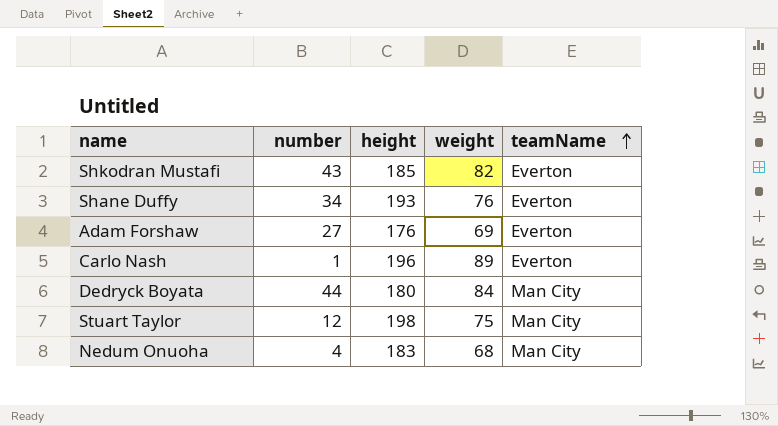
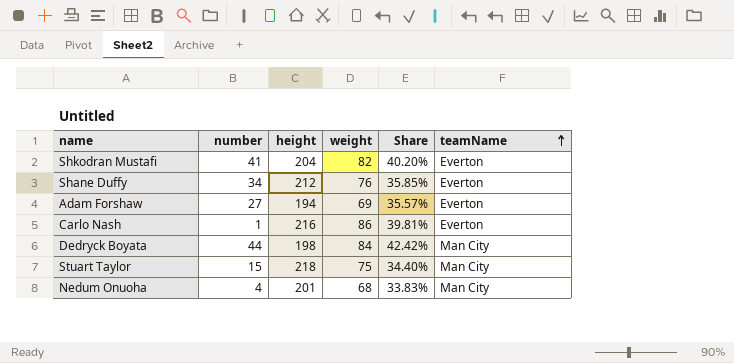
column Share | formula: none -> [weight] / [height]
Shkodran Mustafi | number: 43 -> 41
Shkodran Mustafi | height: 185 -> 204
Shane Duffy | height: 193 -> 212
Adam Forshaw | height: 176 -> 194
Carlo Nash | height: 196 -> 216
Carlo Nash | weight: 89 -> 86
Dedryck Boyata | height: 180 -> 198
Stuart Taylor | number: 12 -> 15
Stuart Taylor | height: 198 -> 218
Nedum Onuoha | height: 183 -> 201

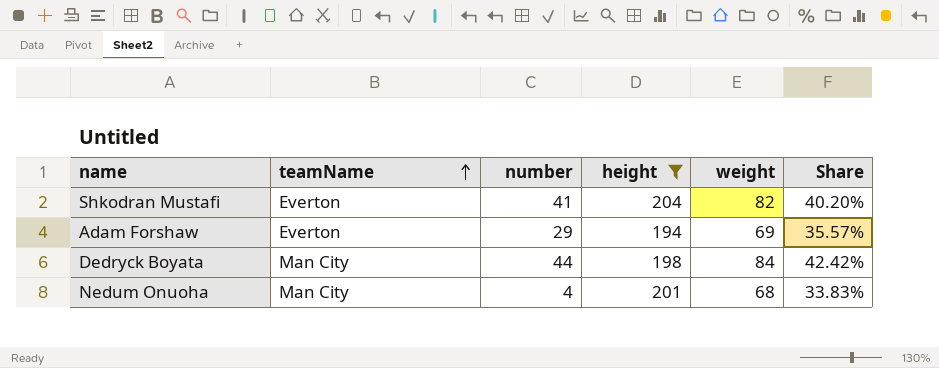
filter: none -> height <= 204
column teamName | position: 6 -> 2
Adam Forshaw | number: 27 -> 29

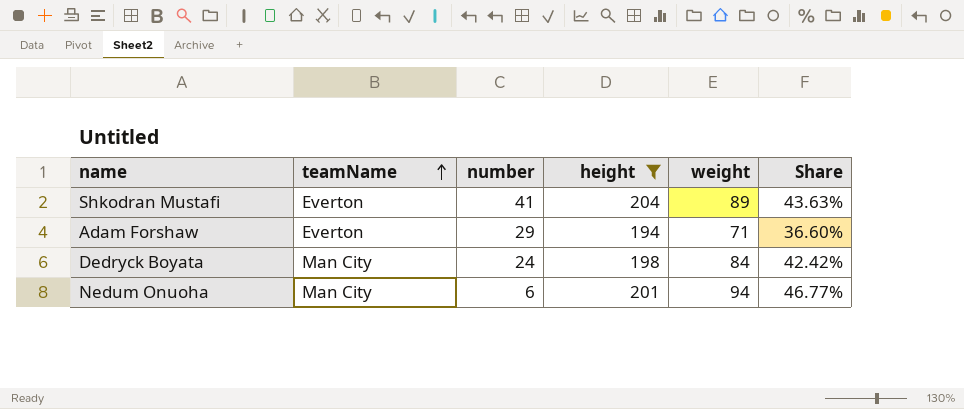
Shkodran Mustafi | weight: 82 -> 89
Shkodran Mustafi | Share: 40.20% -> 43.63%
Adam Forshaw | weight: 69 -> 71
Adam Forshaw | Share: 35.57% -> 36.60%
Dedryck Boyata | number: 44 -> 24
Nedum Onuoha | number: 4 -> 6
Nedum Onuoha | weight: 68 -> 94
Nedum Onuoha | Share: 33.83% -> 46.77%

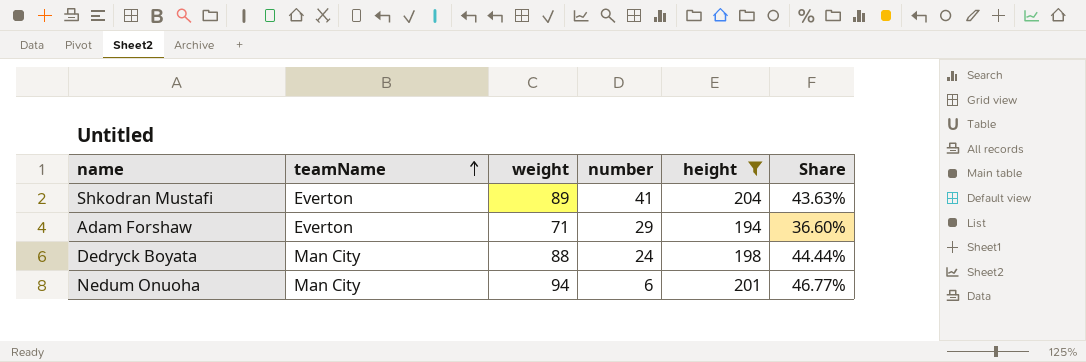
column weight | position: 5 -> 3
Dedryck Boyata | weight: 84 -> 88
Dedryck Boyata | Share: 42.42% -> 44.44%

